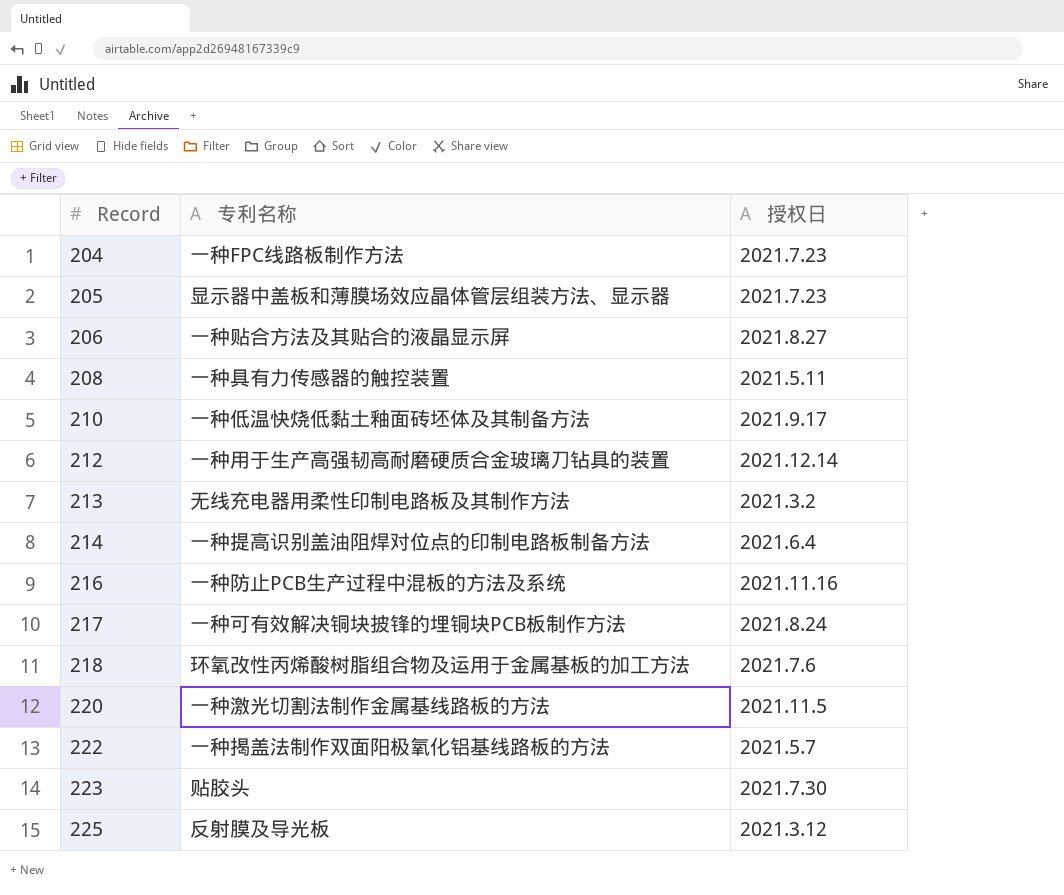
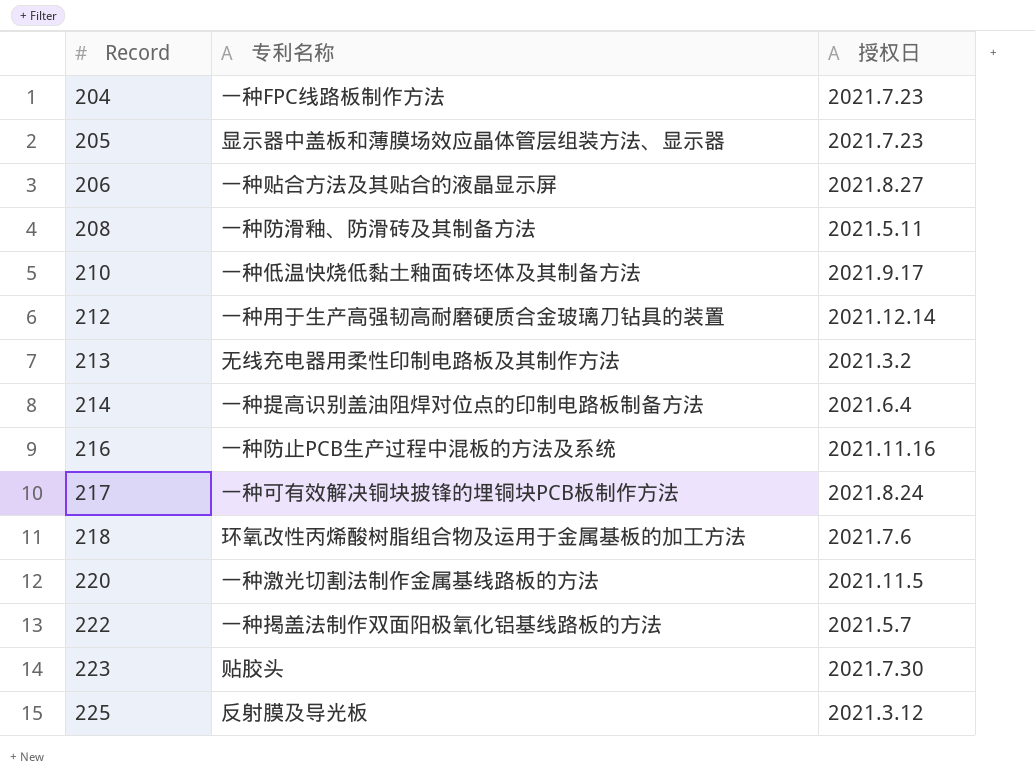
208 | 专利名称: 一种具有力传感器的触控装置 -> 一种防滑釉、防滑砖及其制备方法

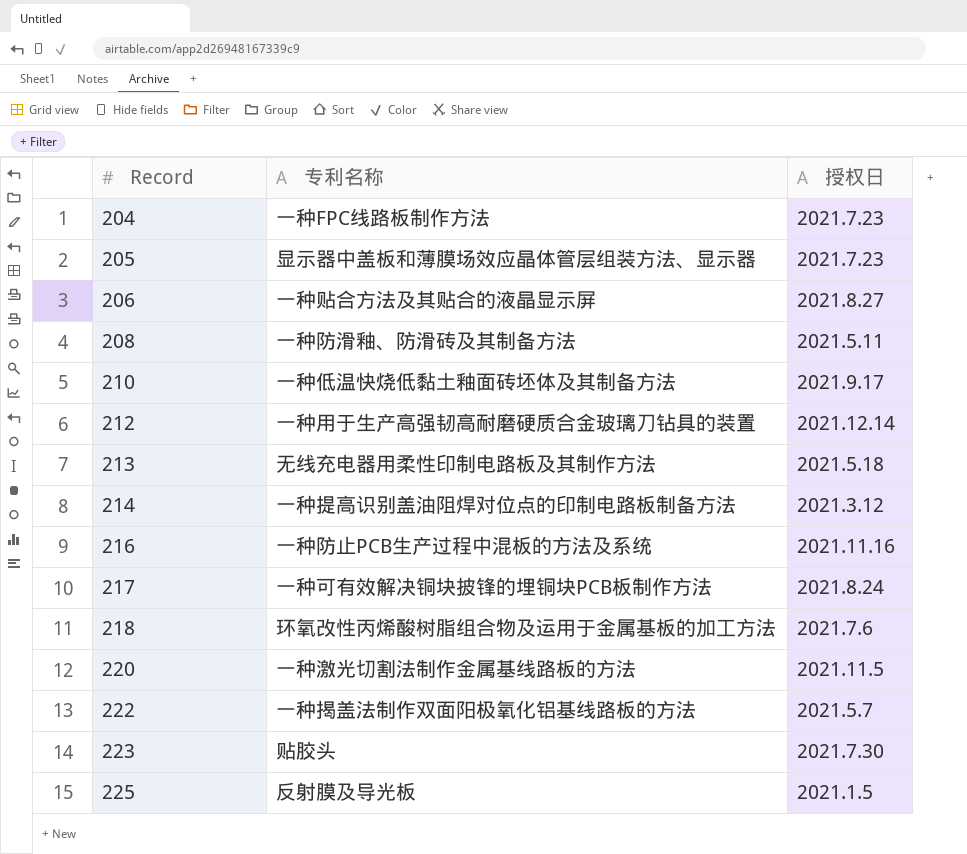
213 | 授权日: 2021.3.2 -> 2021.5.18
214 | 授权日: 2021.6.4 -> 2021.3.12
225 | 授权日: 2021.3.12 -> 2021.1.5

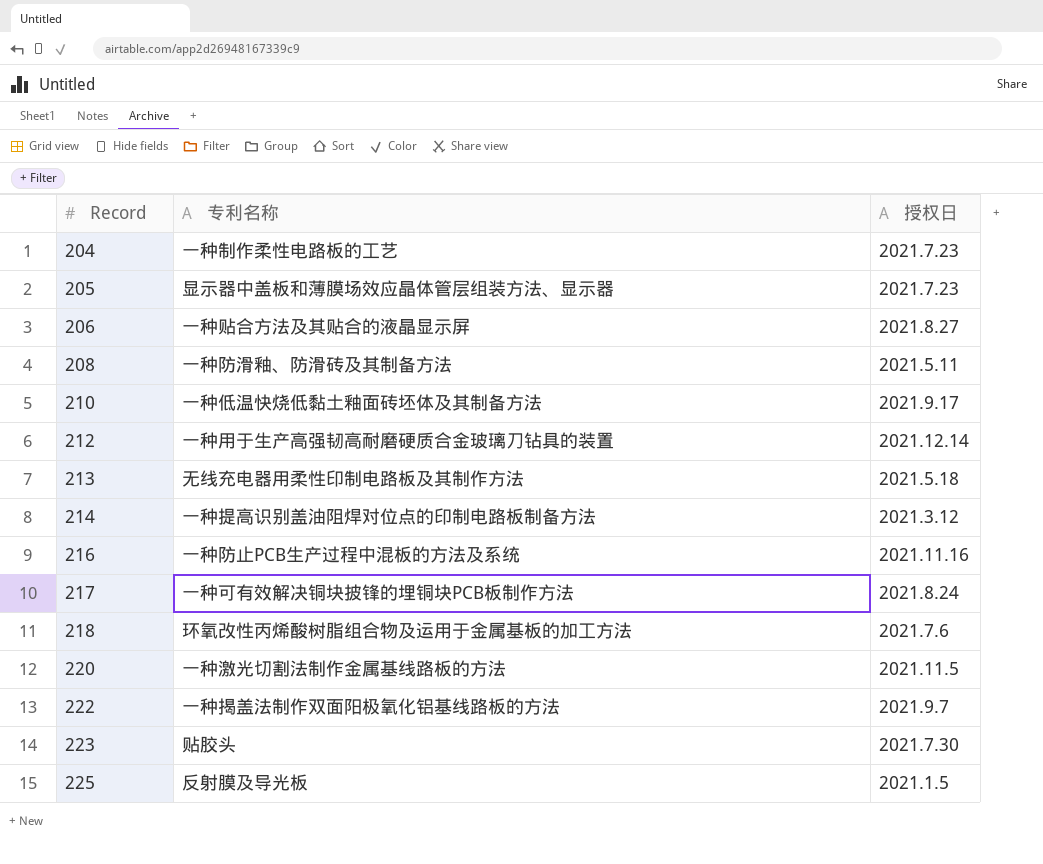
204 | 专利名称: 一种FPC线路板制作方法 -> 一种制作柔性电路板的工艺
222 | 授权日: 2021.5.7 -> 2021.9.7

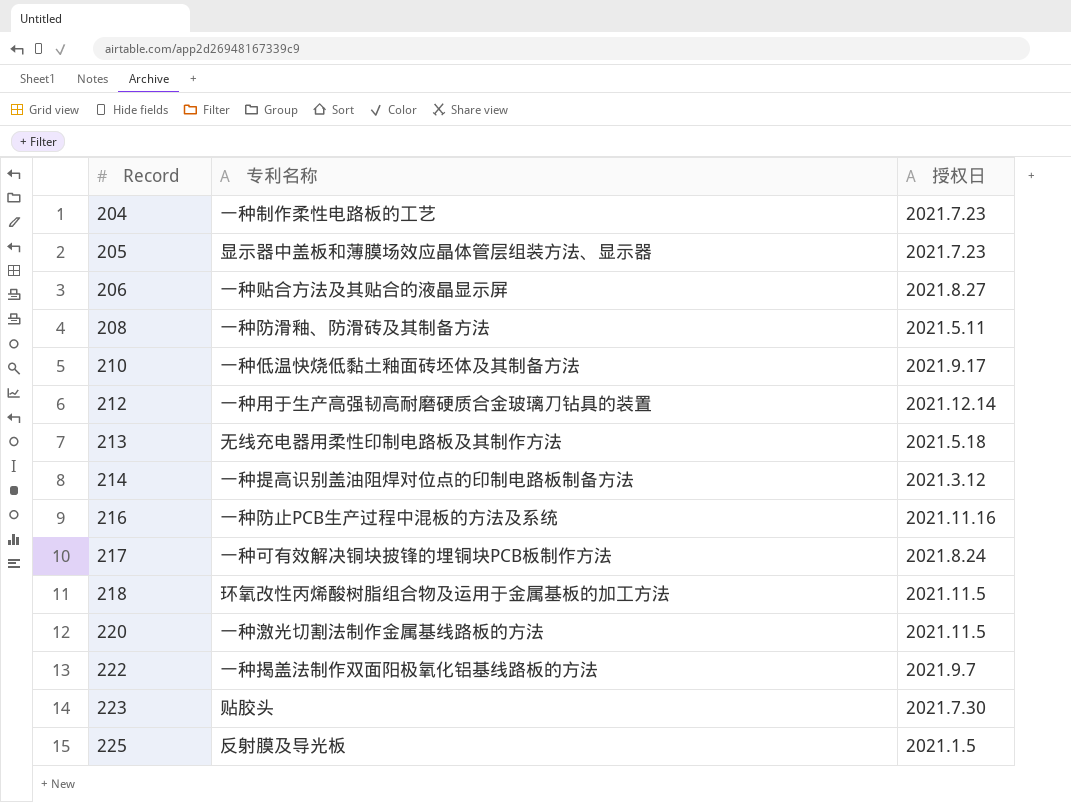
218 | 授权日: 2021.7.6 -> 2021.11.5

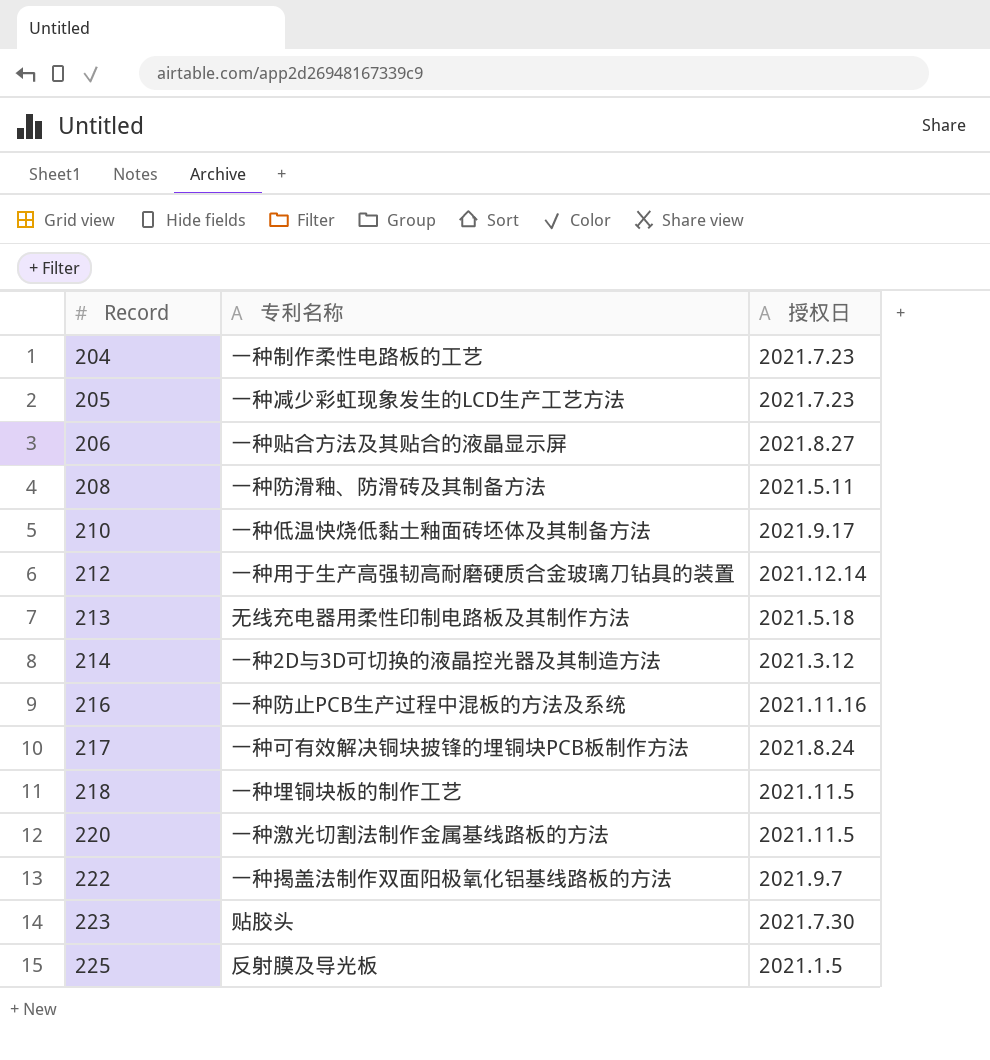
205 | 专利名称: 显示器中盖板和薄膜场效应晶体管层组装方法、显示器 -> 一种减少彩虹现象发生的LCD生产工艺方法
214 | 专利名称: 一种提高识别盖油阻焊对位点的印制电路板制备方法 -> 一种2D与3D可切换的液晶控光器及其制造方法
218 | 专利名称: 环氧改性丙烯酸树脂组合物及运用于金属基板的加工方法 -> 一种埋铜块板的制作工艺

